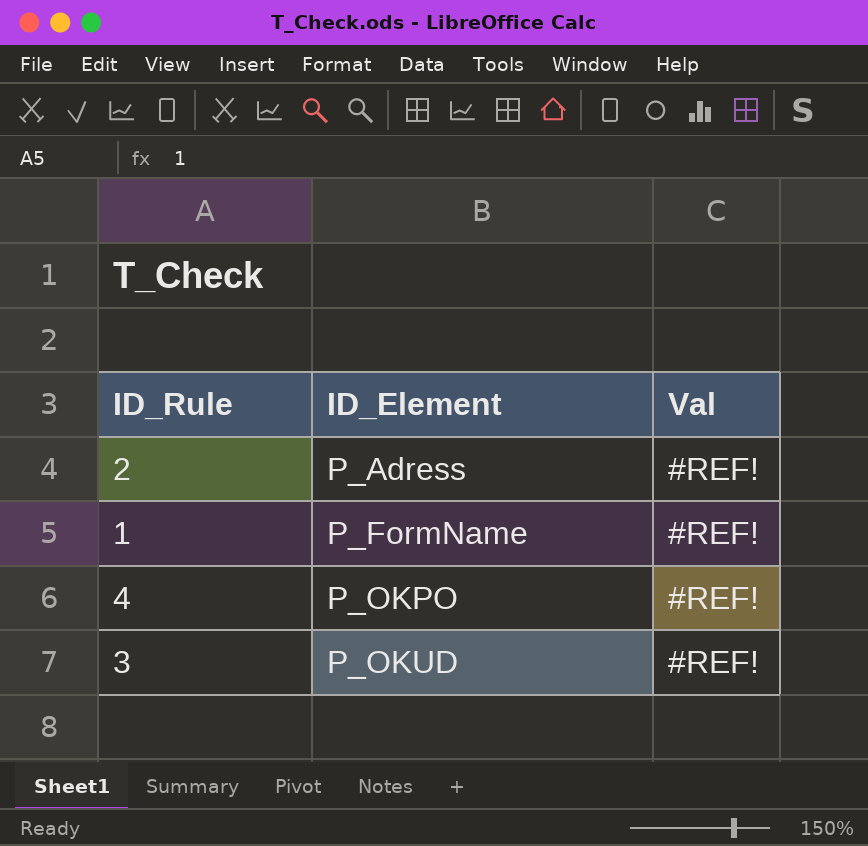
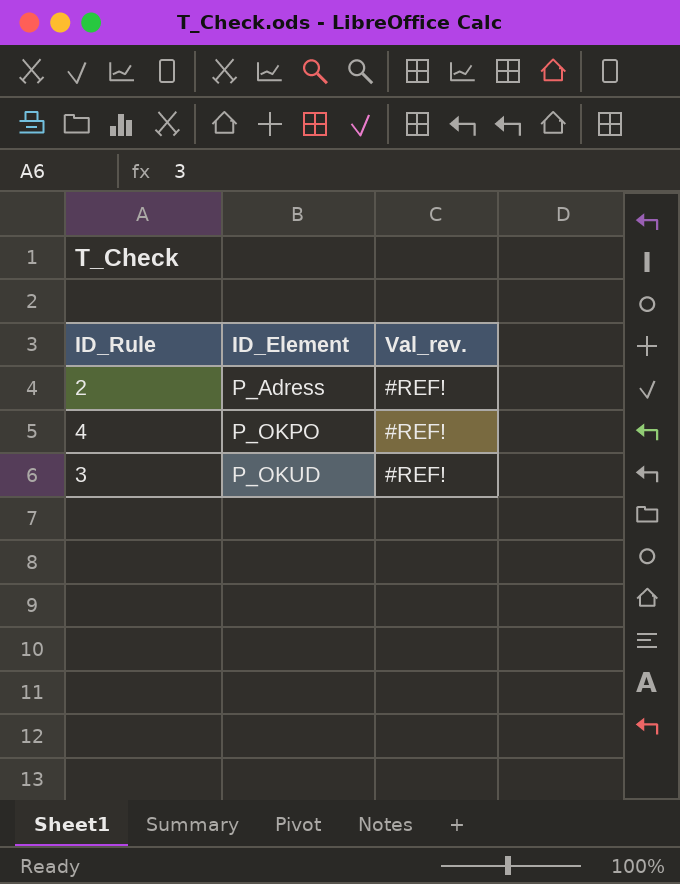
column name: Val -> Val_rev.
row 1: P_FormName | #REF! -> none

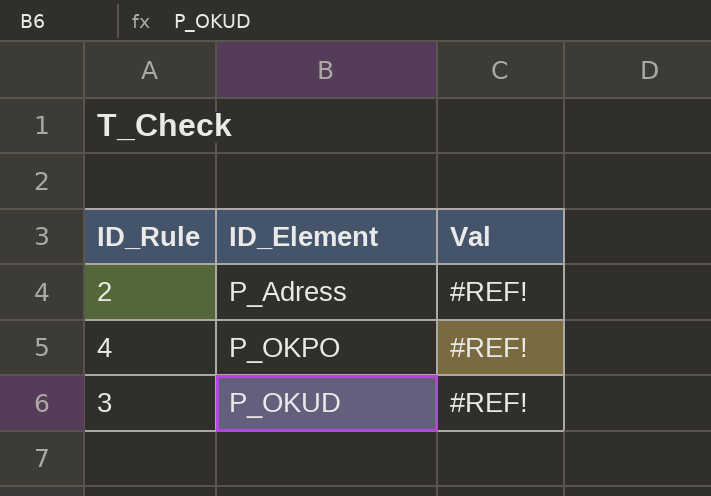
column name: Val_rev. -> Val

